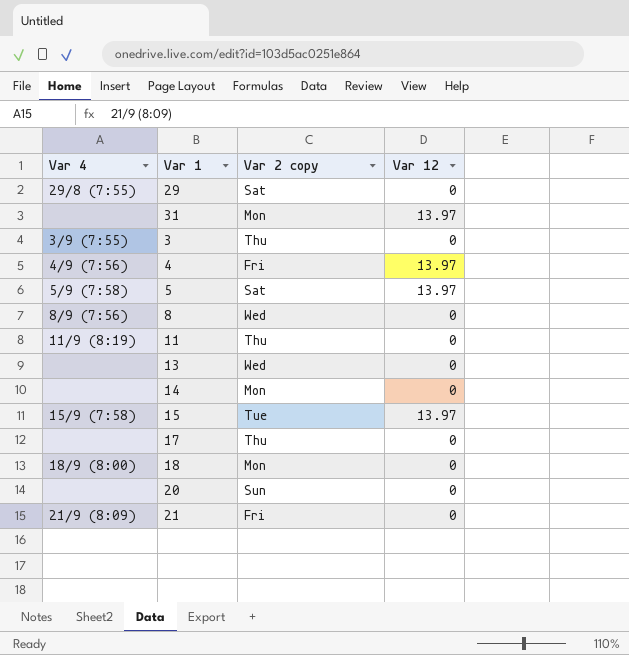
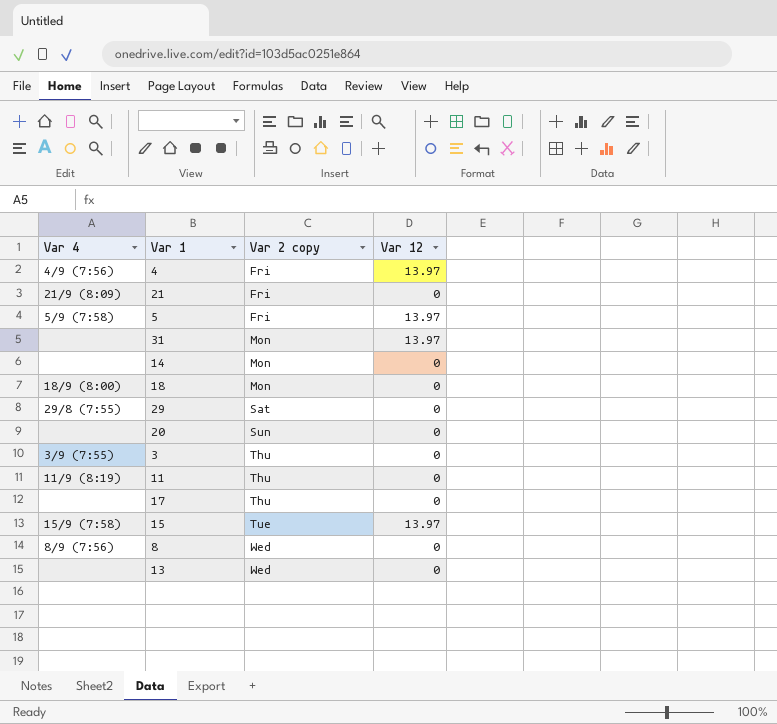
row order: none -> Var 2 copy ascending
5 | Var 2 copy: Sat -> Fri

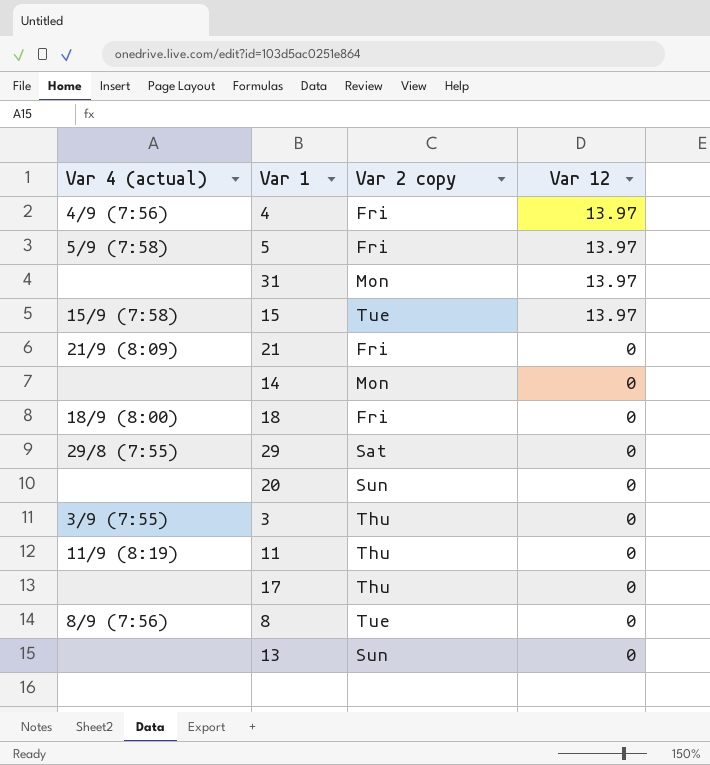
row order: Var 2 copy ascending -> Var 12 descending
column name: Var 4 -> Var 4 (actual)
18 | Var 2 copy: Mon -> Fri
8 | Var 2 copy: Wed -> Tue
13 | Var 2 copy: Wed -> Sun

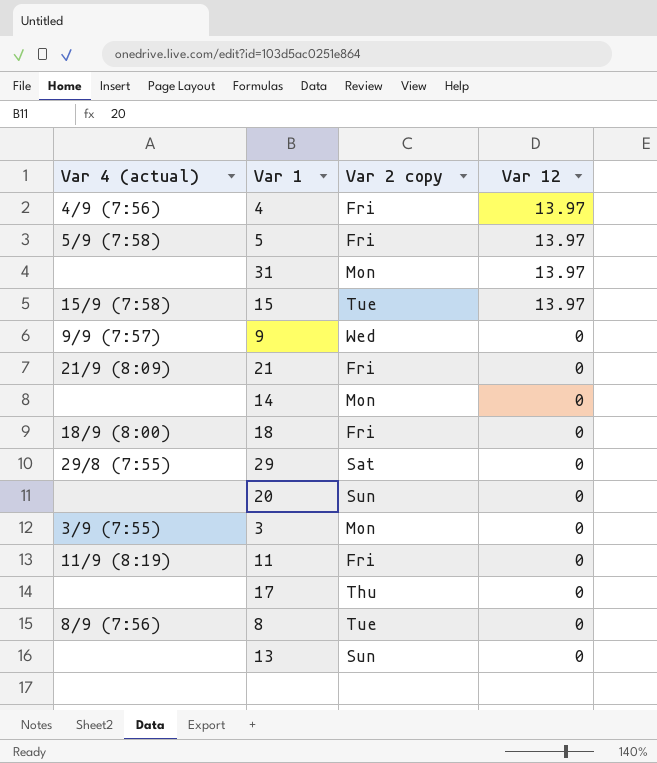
row 9: none -> 9/9 (7:57) | Wed | 0
3 | Var 2 copy: Thu -> Mon
11 | Var 2 copy: Thu -> Fri

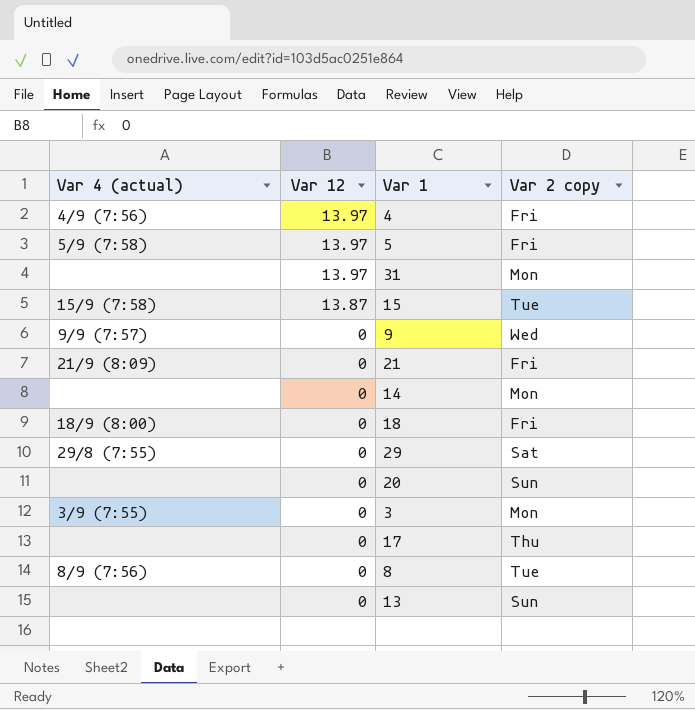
column Var 12 | position: 4 -> 2
row 11: 11/9 (8:19) | Fri | 0 -> none
15 | Var 12: 13.97 -> 13.87

